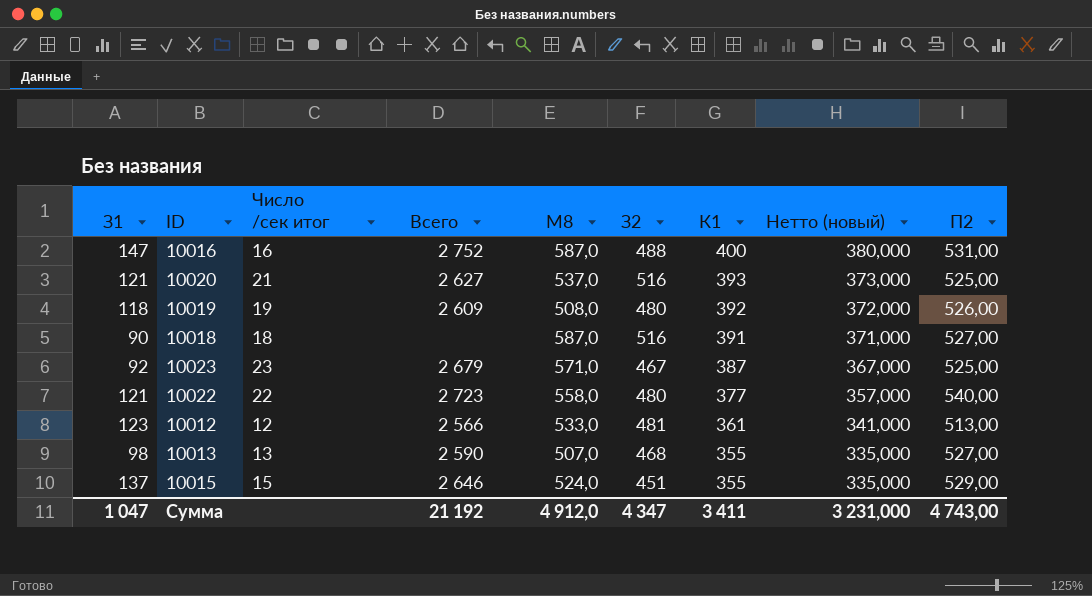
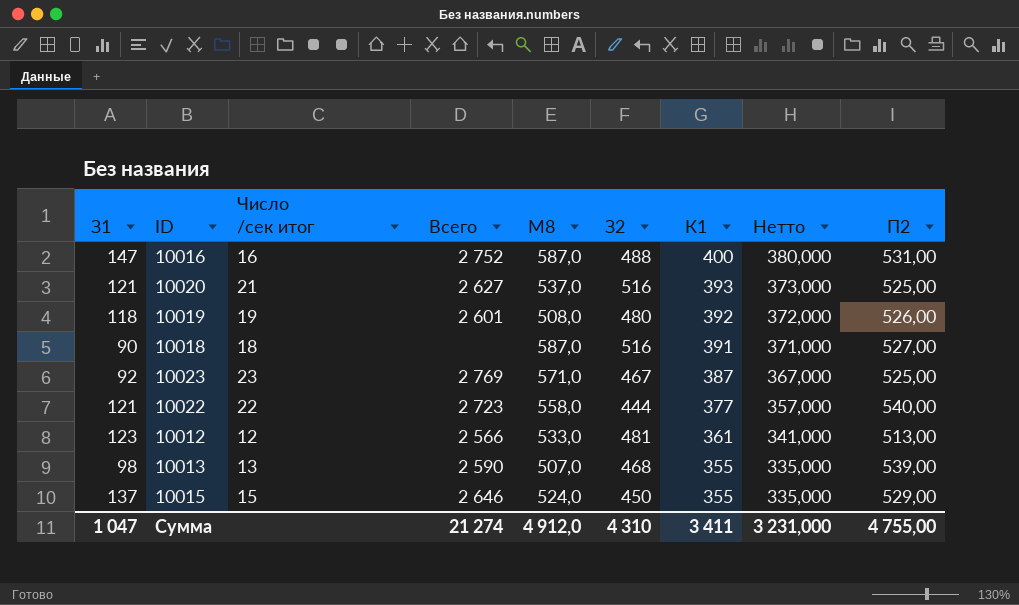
column name: Нетто (новый) -> Нетто
10019 | Всего: 2 609 -> 2 601
10023 | Всего: 2 679 -> 2 769
10022 | З2: 480 -> 444
10013 | П2: 527,00 -> 539,00
10015 | З2: 451 -> 450
Сумма | Всего: 21 192 -> 21 274
Сумма | З2: 4 347 -> 4 310
Сумма | П2: 4 743,00 -> 4 755,00

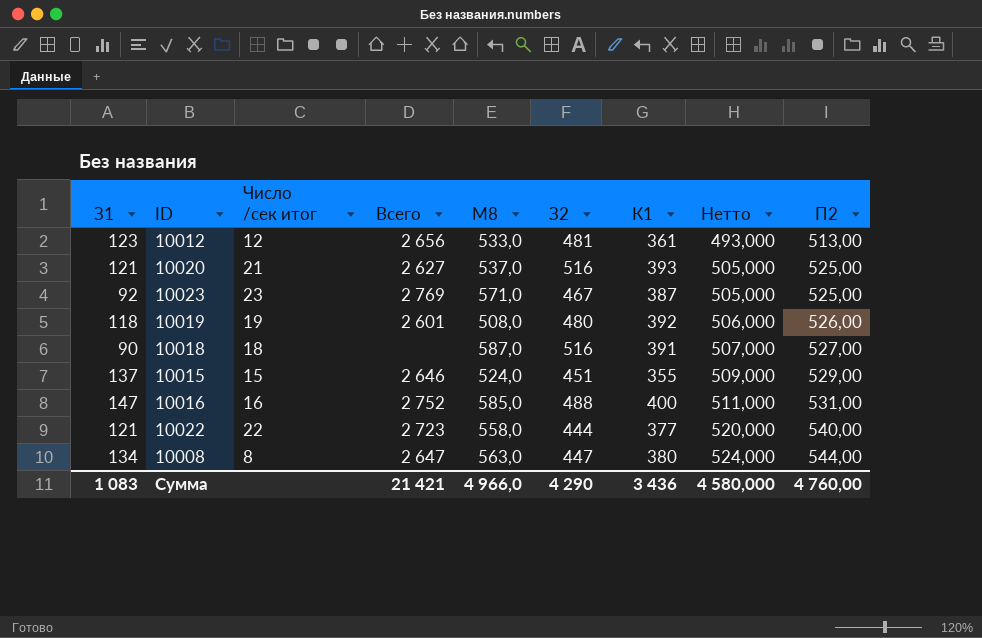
row order: К1 descending -> Нетто ascending
column Нетто | formula: [К1] - 20 -> [П2] - 20
row 10013: 98 | 13 | 2 590 | 507,0 | 468 | 355 | 335,000 | 539,00 -> none
10012 | Всего: 2 566 -> 2 656
10015 | З2: 450 -> 451
10016 | М8: 587,0 -> 585,0
row 10008: none -> 134 | 8 | 2 647 | 563,0 | 447 | 380 | 524,000 | 544,00
Сумма | З1: 1 047 -> 1 083
Сумма | Всего: 21 274 -> 21 421
Сумма | М8: 4 912,0 -> 4 966,0
Сумма | З2: 4 310 -> 4 290
Сумма | К1: 3 411 -> 3 436
Сумма | Нетто: 3 231,000 -> 4 580,000
Сумма | П2: 4 755,00 -> 4 760,00

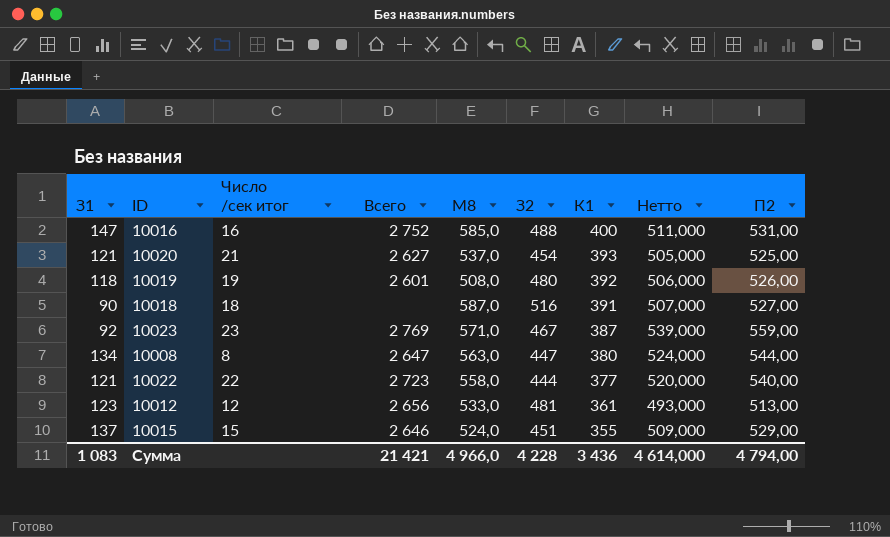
row order: Нетто ascending -> К1 descending
10020 | З2: 516 -> 454
10023 | Нетто: 505,000 -> 539,000
10023 | П2: 525,00 -> 559,00
Сумма | З2: 4 290 -> 4 228
Сумма | Нетто: 4 580,000 -> 4 614,000
Сумма | П2: 4 760,00 -> 4 794,00

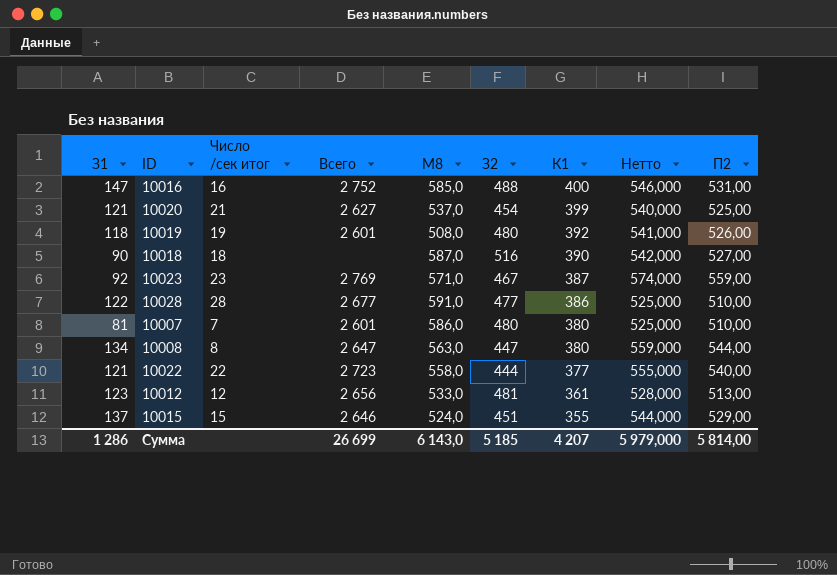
column Нетто | formula: [П2] - 20 -> [П2] + 15
10020 | К1: 393 -> 399
10018 | К1: 391 -> 390
row 10028: none -> 122 | 28 | 2 677 | 591,0 | 477 | 386 | 525,000 | 510,00
row 10007: none -> 81 | 7 | 2 601 | 586,0 | 480 | 380 | 525,000 | 510,00
Сумма | З1: 1 083 -> 1 286
Сумма | Всего: 21 421 -> 26 699
Сумма | М8: 4 966,0 -> 6 143,0
Сумма | З2: 4 228 -> 5 185
Сумма | К1: 3 436 -> 4 207
Сумма | Нетто: 4 614,000 -> 5 979,000
Сумма | П2: 4 794,00 -> 5 814,00

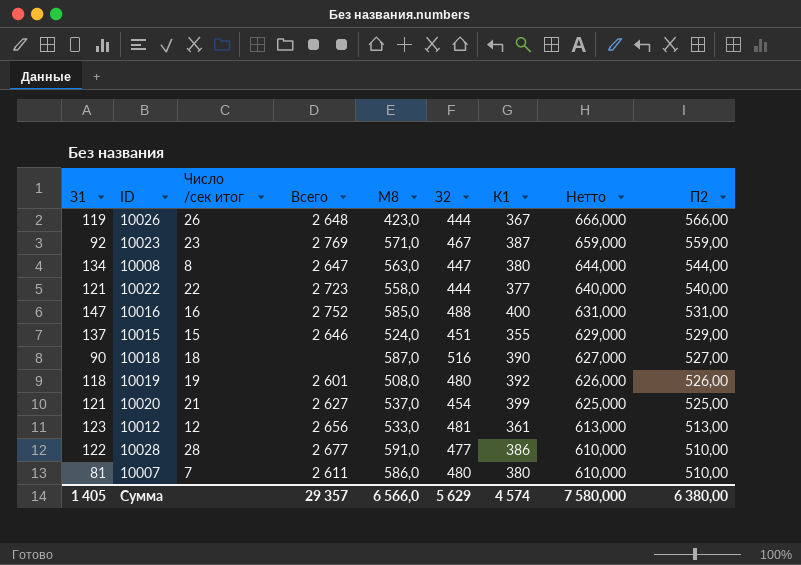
row order: К1 descending -> Нетто descending
column Нетто | formula: [П2] + 15 -> [П2] + 100
row 10026: none -> 119 | 26 | 2 648 | 423,0 | 444 | 367 | 666,000 | 566,00
10007 | Всего: 2 601 -> 2 611
Сумма | З1: 1 286 -> 1 405
Сумма | Всего: 26 699 -> 29 357
Сумма | М8: 6 143,0 -> 6 566,0
Сумма | З2: 5 185 -> 5 629
Сумма | К1: 4 207 -> 4 574
Сумма | Нетто: 5 979,000 -> 7 580,000
Сумма | П2: 5 814,00 -> 6 380,00

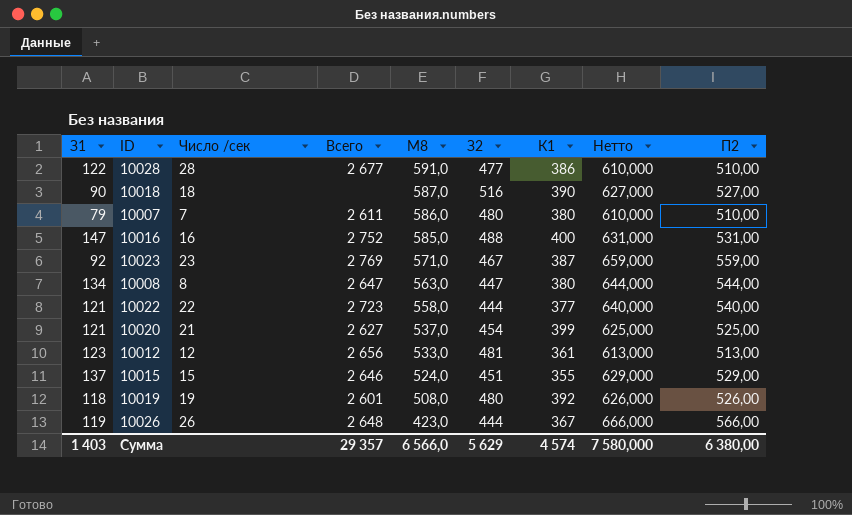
row order: Нетто descending -> М8 descending
column name: Число /сек итог -> Число /сек
10007 | З1: 81 -> 79
Сумма | З1: 1 405 -> 1 403

